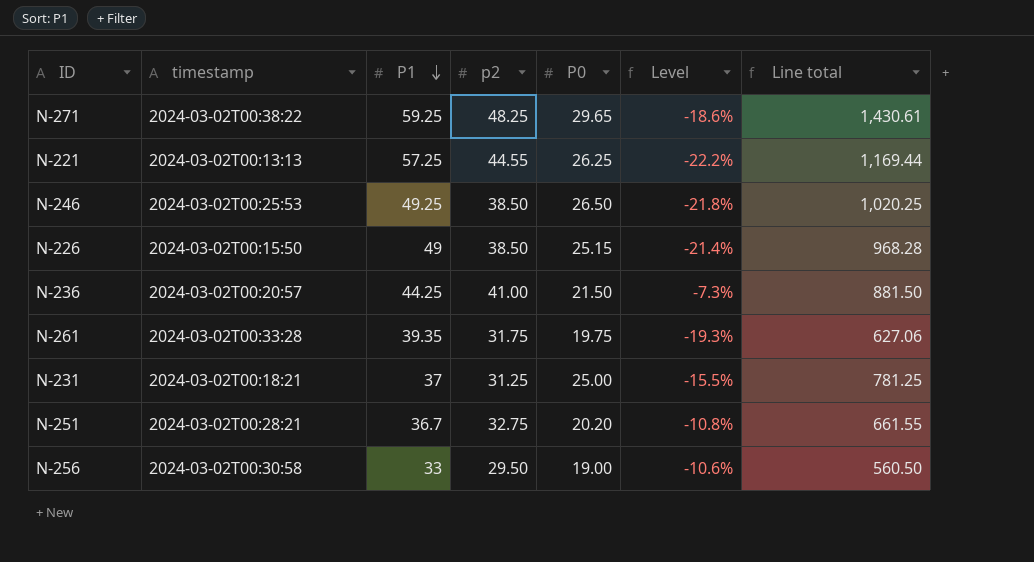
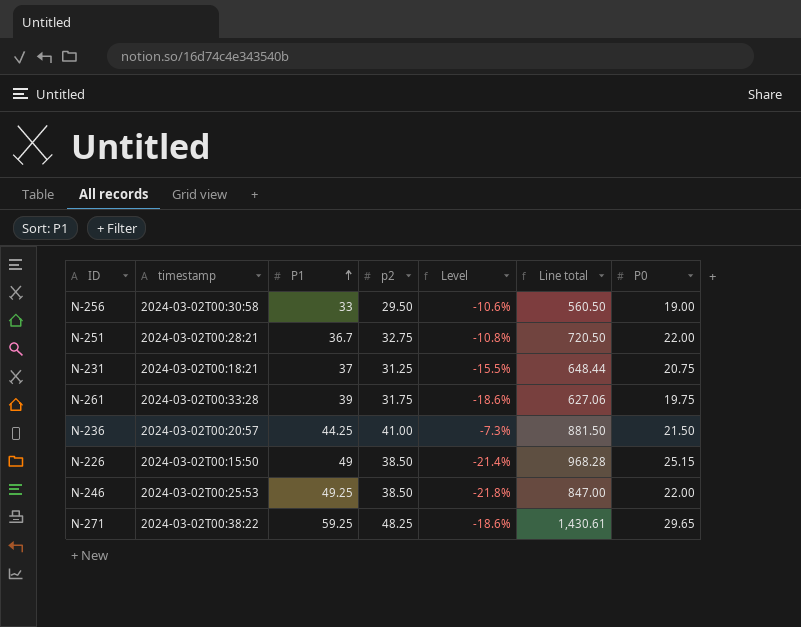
row order: P1 descending -> P1 ascending
column P0 | position: 5 -> 7
row N-221: 2024-03-02T00:13:13 | 57.25 | 44.55 | 26.25 | -22.2% | 1,169.44 -> none
N-251 | Line total: 661.55 -> 720.50
N-251 | P0: 20.20 -> 22.00
N-231 | Line total: 781.25 -> 648.44
N-231 | P0: 25.00 -> 20.75
N-261 | P1: 39.35 -> 39
N-261 | Level: -19.3% -> -18.6%
N-246 | Line total: 1,020.25 -> 847.00
N-246 | P0: 26.50 -> 22.00

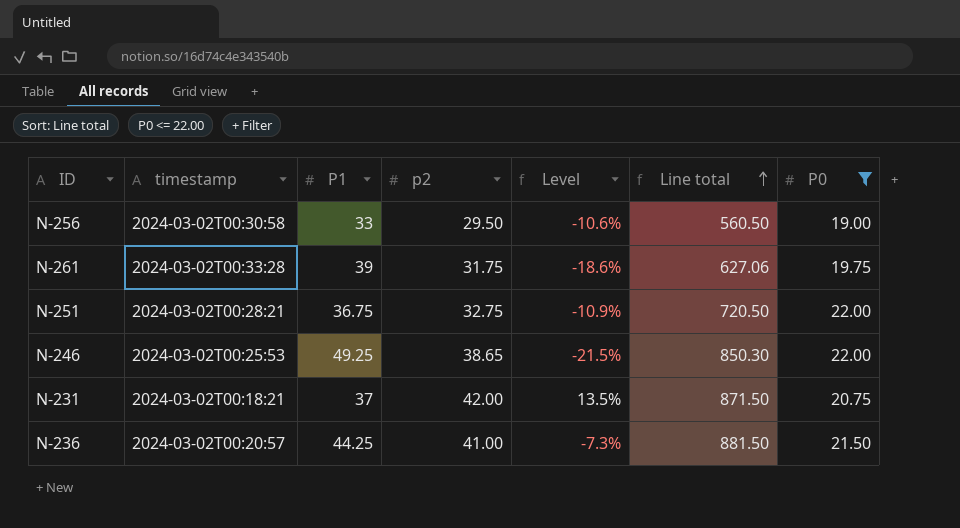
filter: none -> P0 <= 22.00
row order: P1 ascending -> Line total ascending
N-251 | P1: 36.7 -> 36.75
N-251 | Level: -10.8% -> -10.9%
N-246 | p2: 38.50 -> 38.65
N-246 | Level: -21.8% -> -21.5%
N-246 | Line total: 847.00 -> 850.30
N-231 | p2: 31.25 -> 42.00
N-231 | Level: -15.5% -> 13.5%
N-231 | Line total: 648.44 -> 871.50

